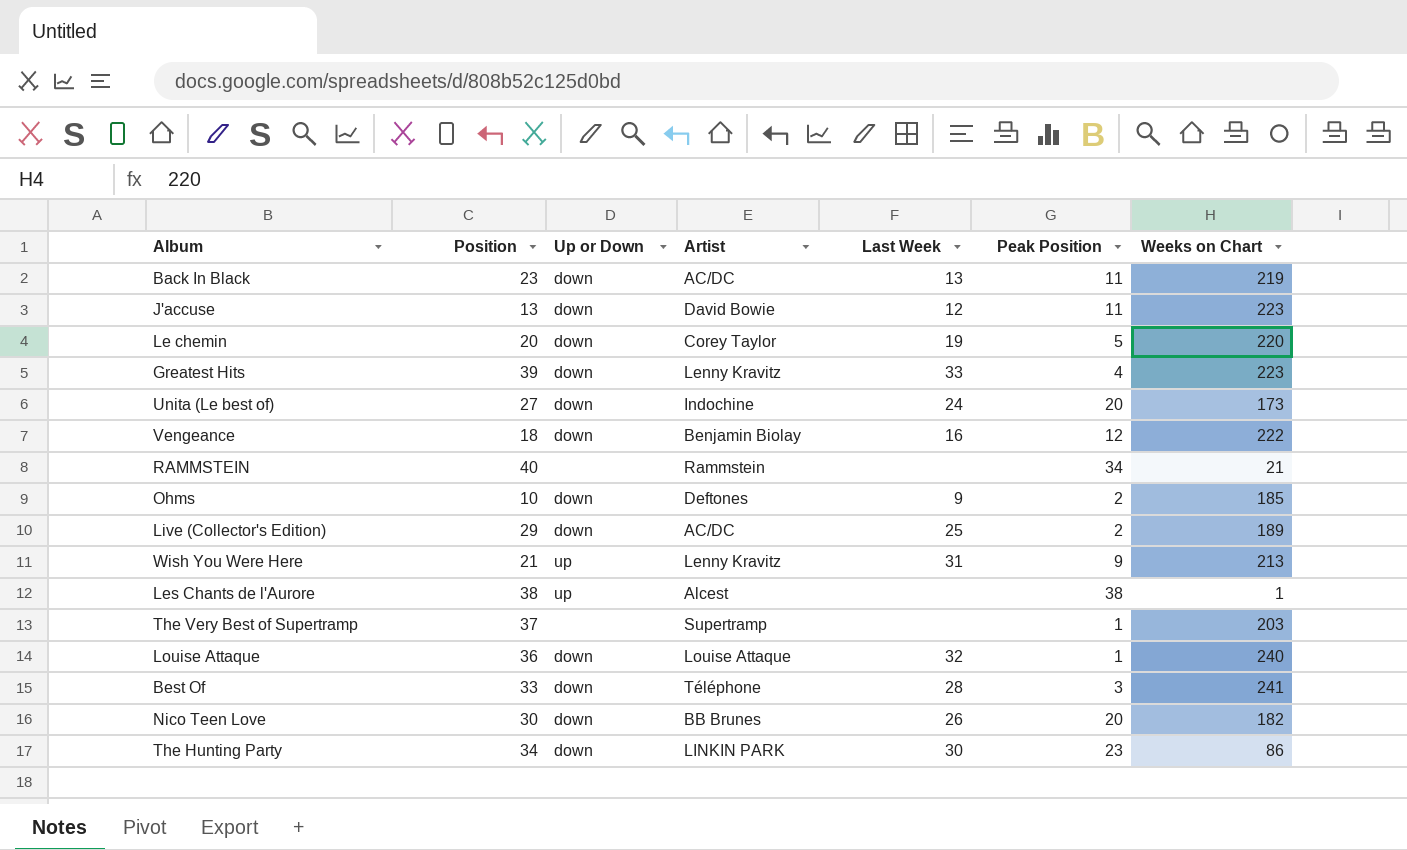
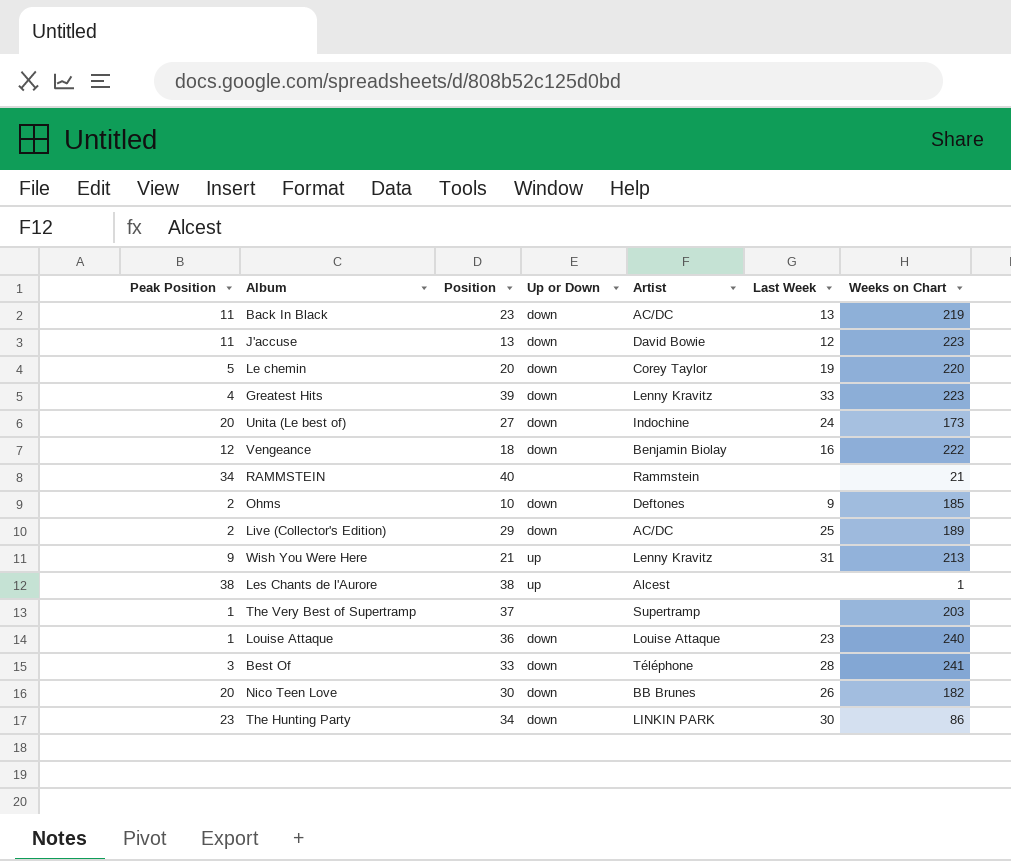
column Peak Position | position: 6 -> 1
Louise Attaque | Last Week: 32 -> 23

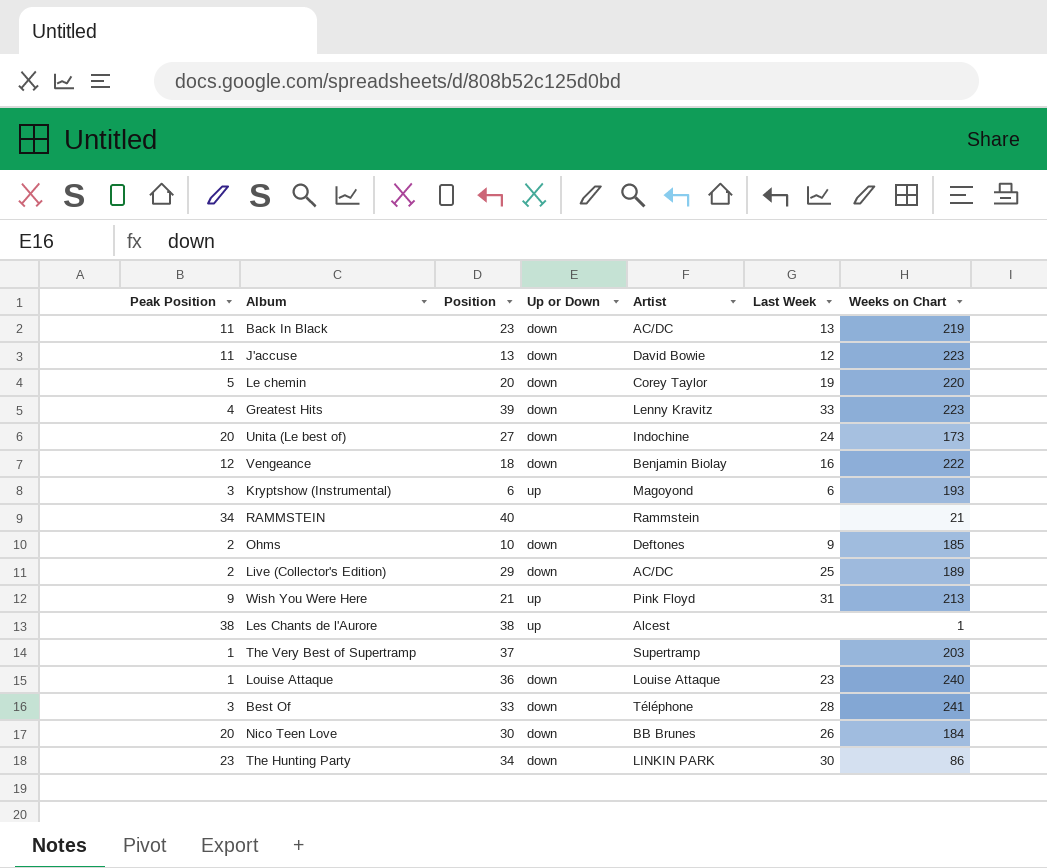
row Kryptshow (Instrumental): none -> 3 | 6 | up | Magoyond | 6 | 193
Wish You Were Here | Artist: Lenny Kravitz -> Pink Floyd
Nico Teen Love | Weeks on Chart: 182 -> 184

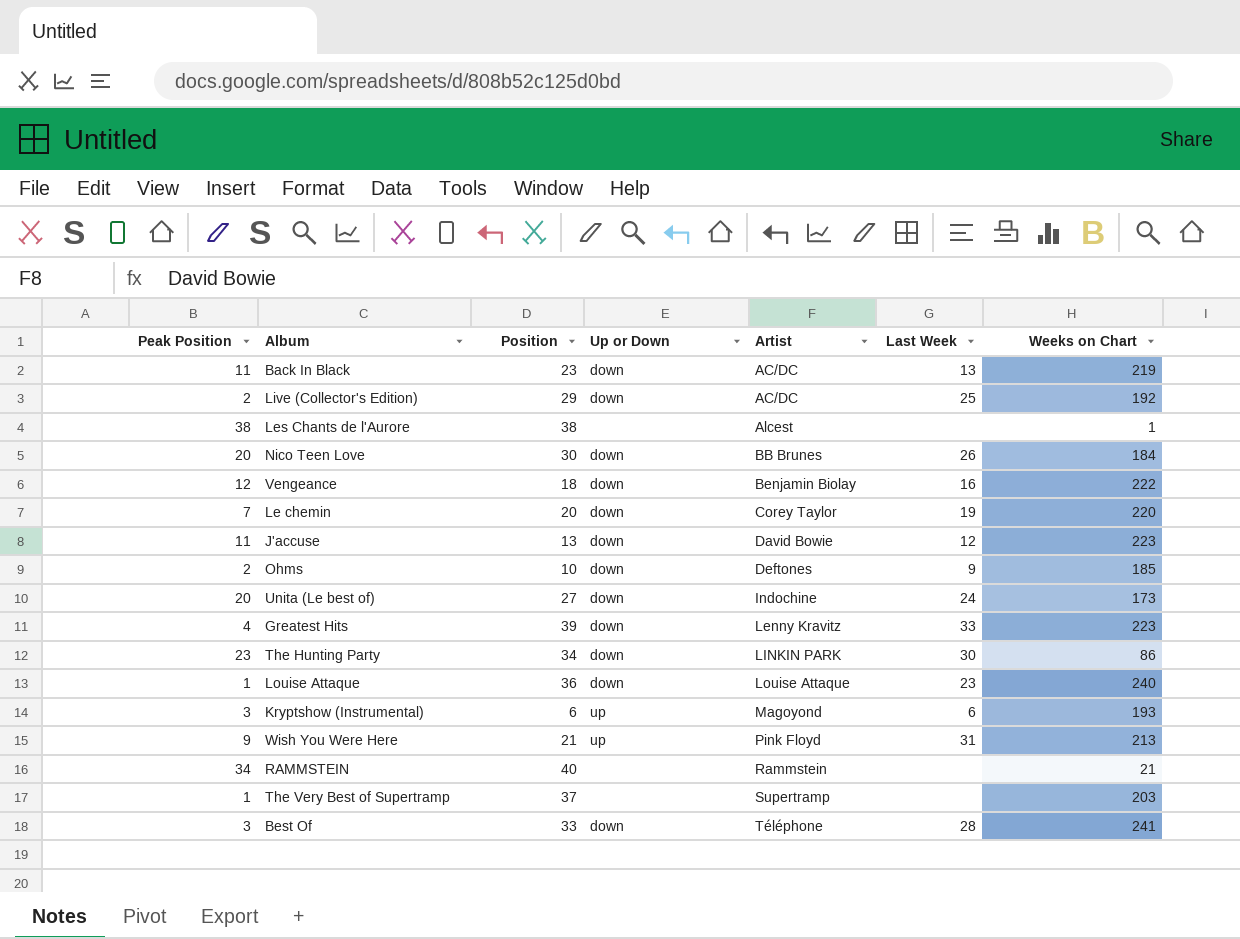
row order: none -> Artist ascending
Live (Collector's Edition) | Weeks on Chart: 189 -> 192
Les Chants de l'Aurore | Up or Down: up -> none
Le chemin | Peak Position: 5 -> 7

